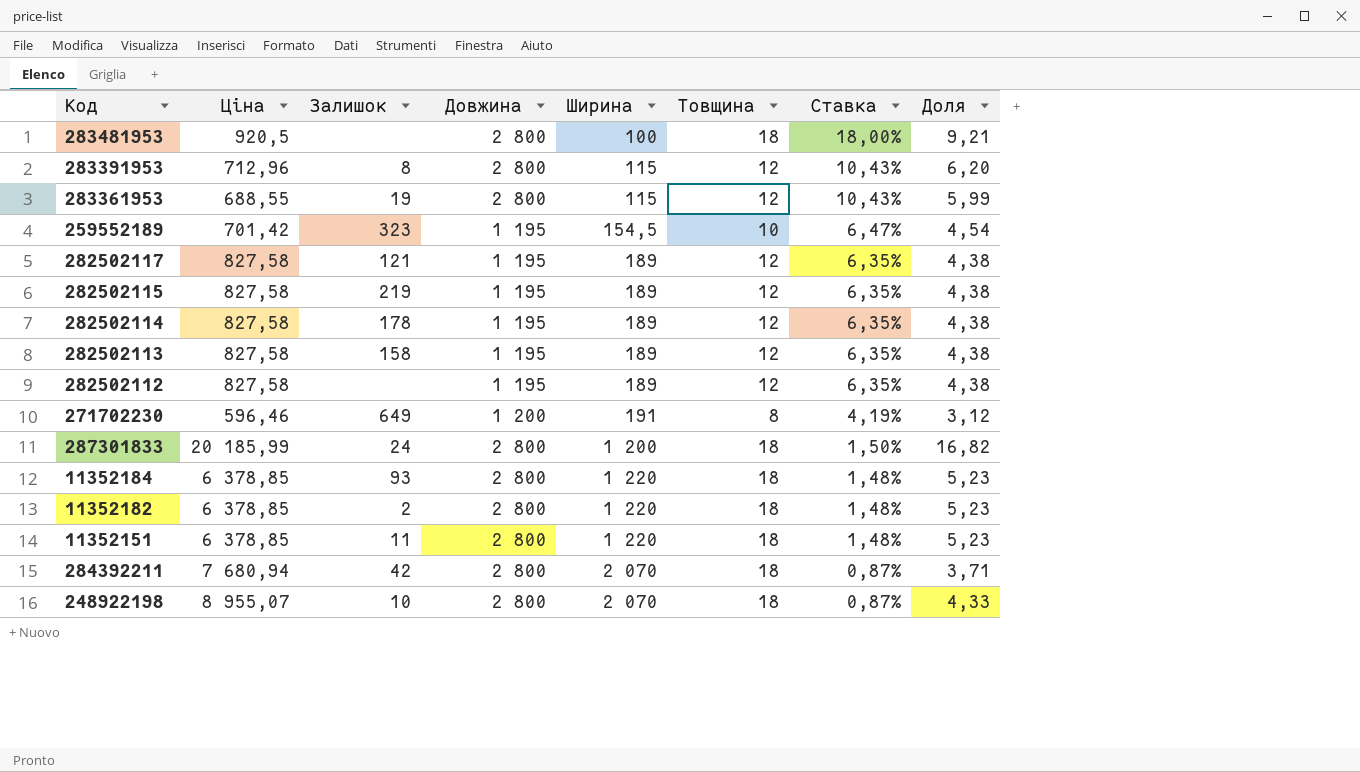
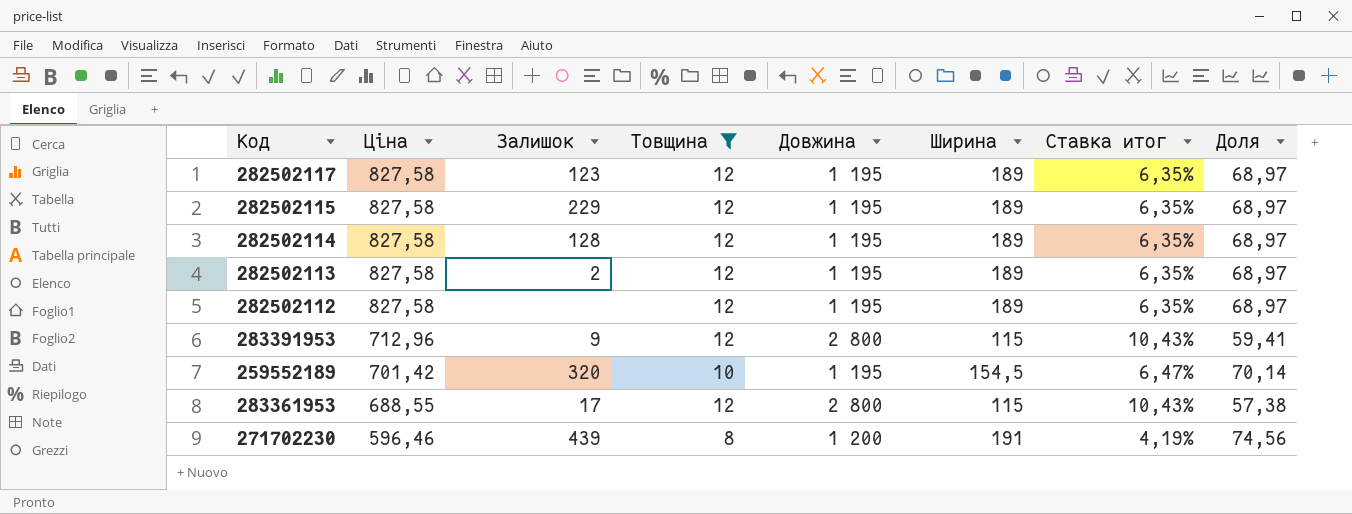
filter: none -> Товщина != 18
row order: Ширина ascending -> Ціна descending
column Товщина | position: 6 -> 4
column name: Ставка -> Ставка итог
column Доля | formula: [Ціна] / [Ширина] -> [Ціна] / [Товщина]
282502117 | Залишок: 121 -> 123
282502115 | Залишок: 219 -> 229
282502114 | Залишок: 178 -> 128
282502113 | Залишок: 158 -> 2
283391953 | Залишок: 8 -> 9
259552189 | Залишок: 323 -> 320
283361953 | Залишок: 19 -> 17
271702230 | Залишок: 649 -> 439

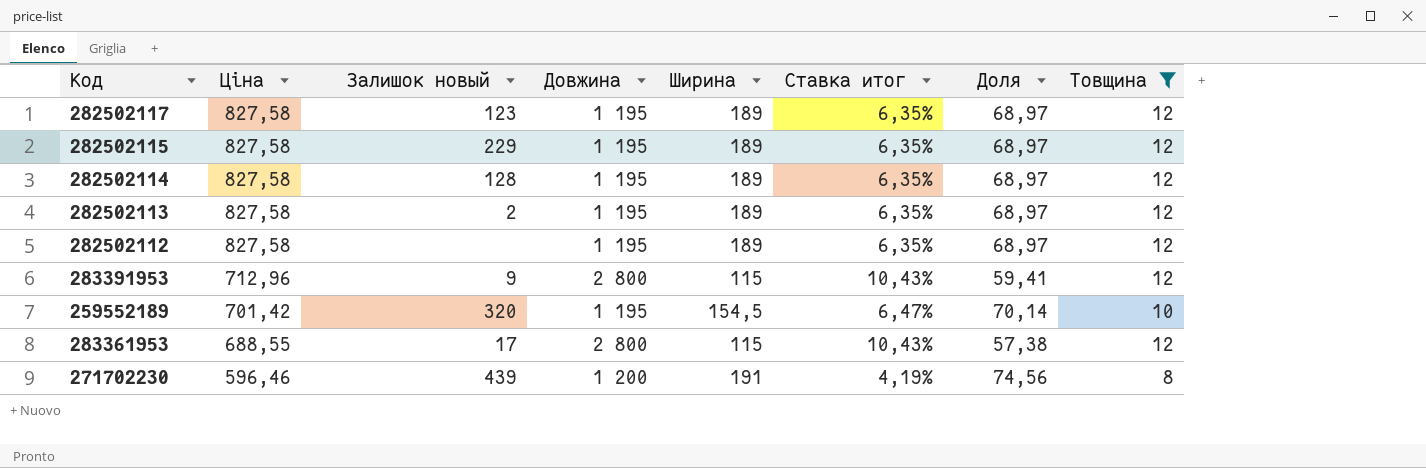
column name: Залишок -> Залишок новый
column Товщина | position: 4 -> 8

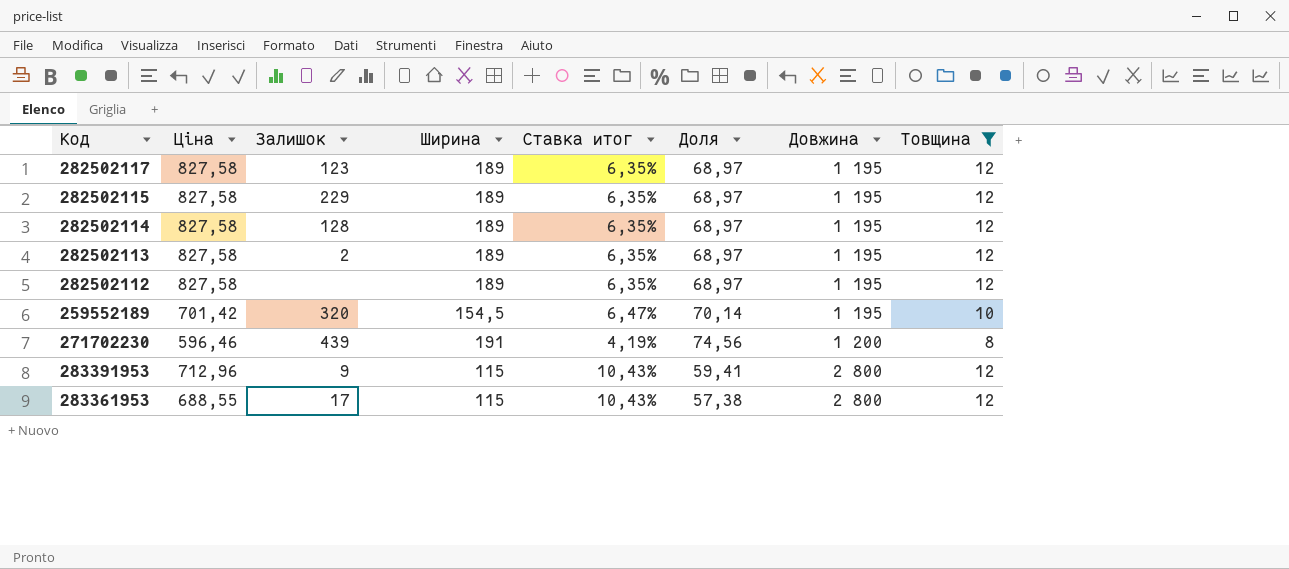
row order: Ціна descending -> Довжина ascending
column name: Залишок новый -> Залишок
column Довжина | position: 4 -> 7

